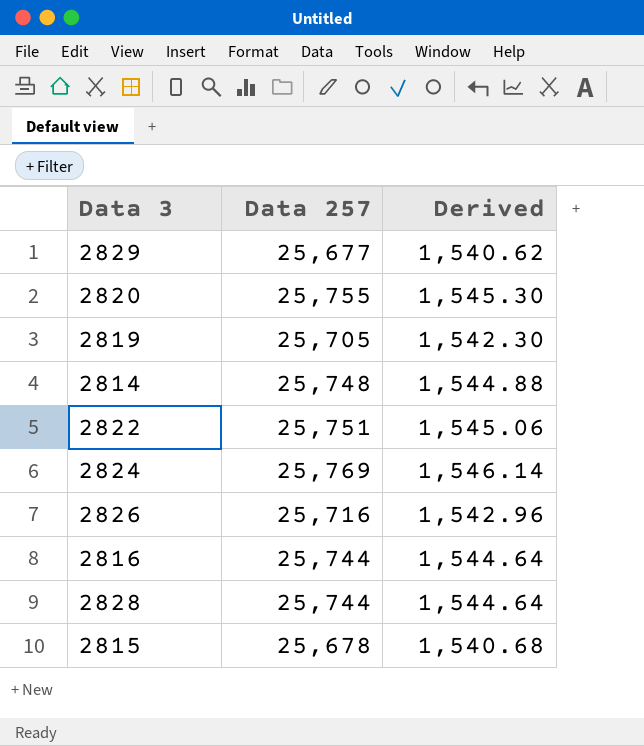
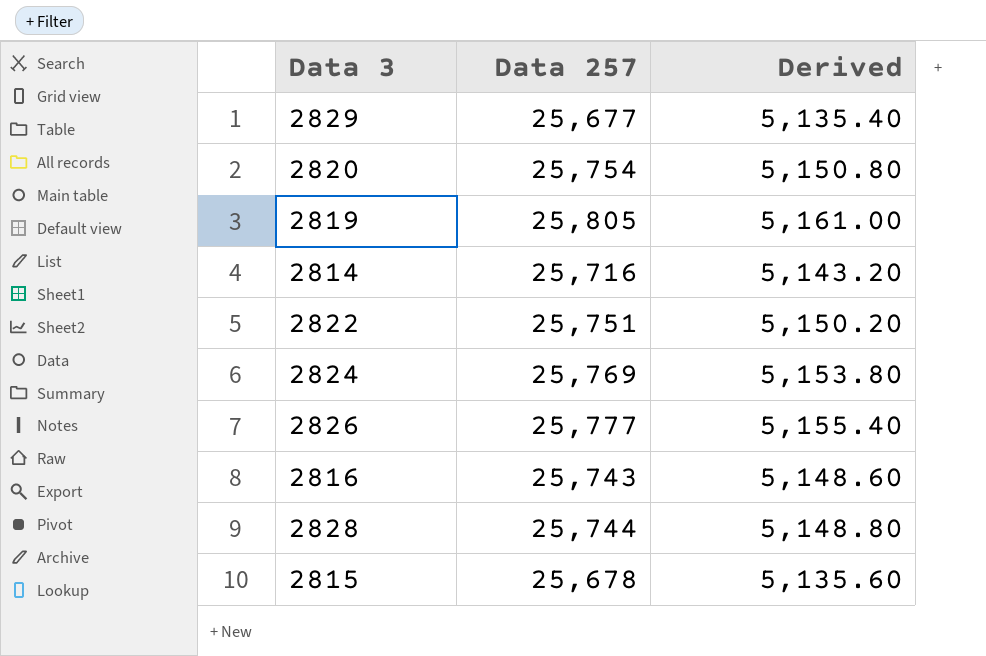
column Derived | formula: [Data 257] * 0.06 -> [Data 257] * 0.2
2820 | Data 257: 25,755 -> 25,754
2819 | Data 257: 25,705 -> 25,805
2814 | Data 257: 25,748 -> 25,716
2826 | Data 257: 25,716 -> 25,777
2816 | Data 257: 25,744 -> 25,743

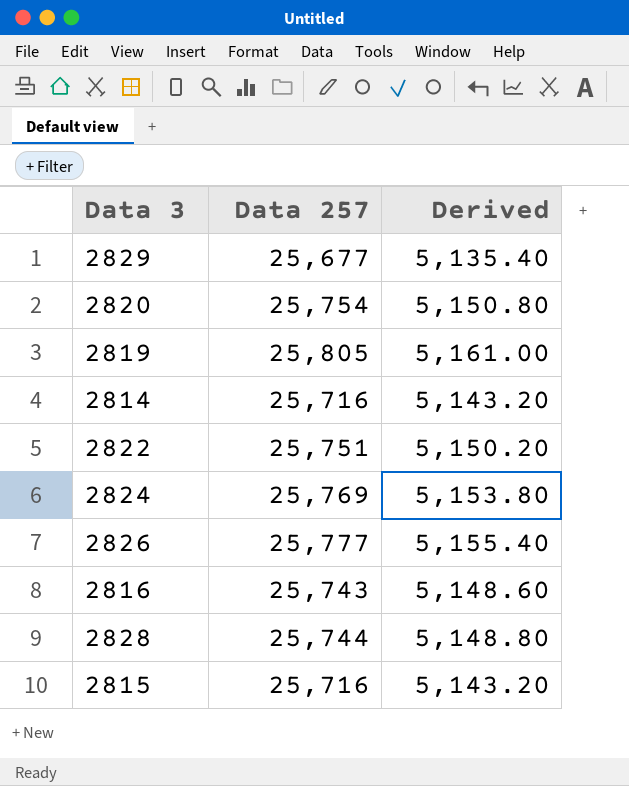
2815 | Data 257: 25,678 -> 25,716
2815 | Derived: 5,135.60 -> 5,143.20

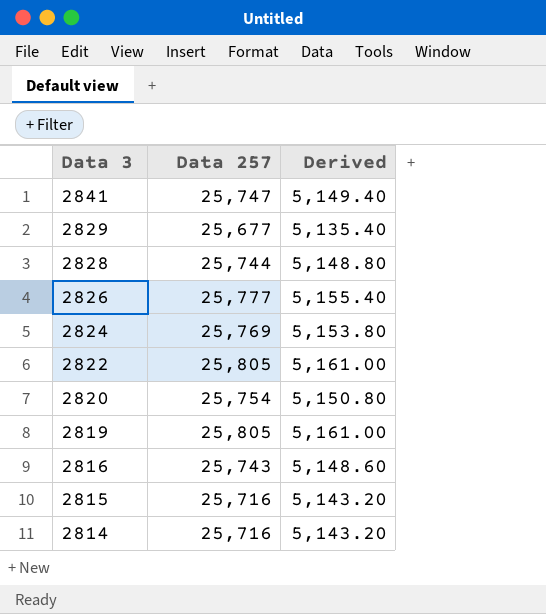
row order: none -> Data 3 descending
row 2841: none -> 25,747 | 5,149.40
2822 | Data 257: 25,751 -> 25,805
2822 | Derived: 5,150.20 -> 5,161.00

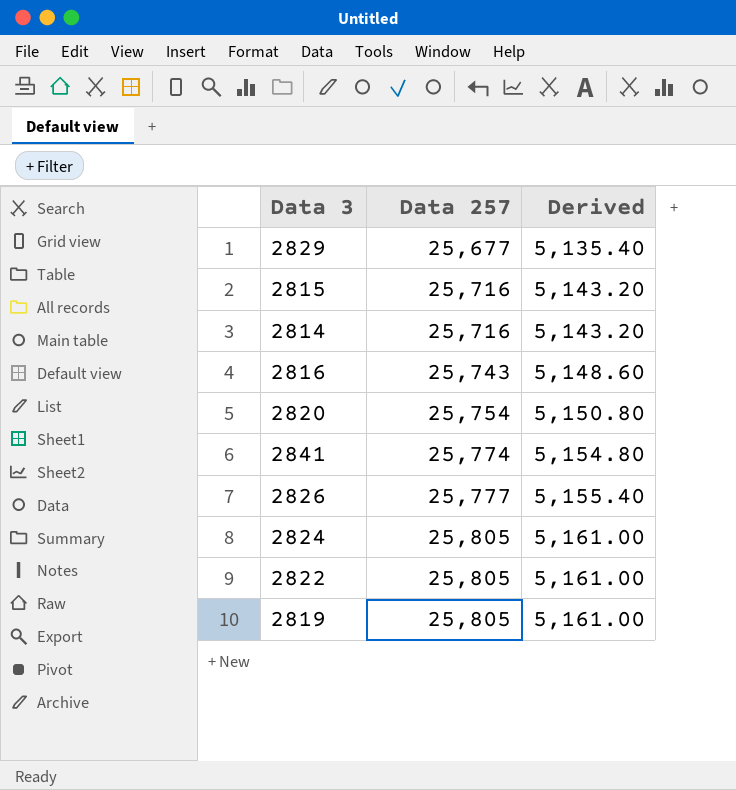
row order: Data 3 descending -> Data 257 ascending
row 2828: 25,744 | 5,148.80 -> none
2841 | Data 257: 25,747 -> 25,774
2841 | Derived: 5,149.40 -> 5,154.80
2824 | Data 257: 25,769 -> 25,805
2824 | Derived: 5,153.80 -> 5,161.00

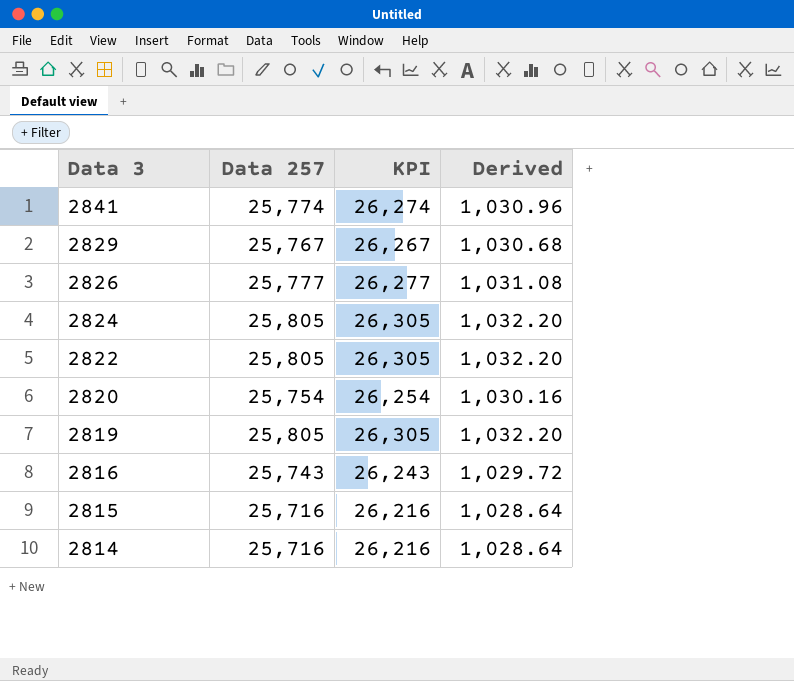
row order: Data 257 ascending -> Data 3 descending
column KPI | formula: none -> [Data 257] + 500
column Derived | formula: [Data 257] * 0.2 -> [Data 257] * 0.04
2829 | Data 257: 25,677 -> 25,767

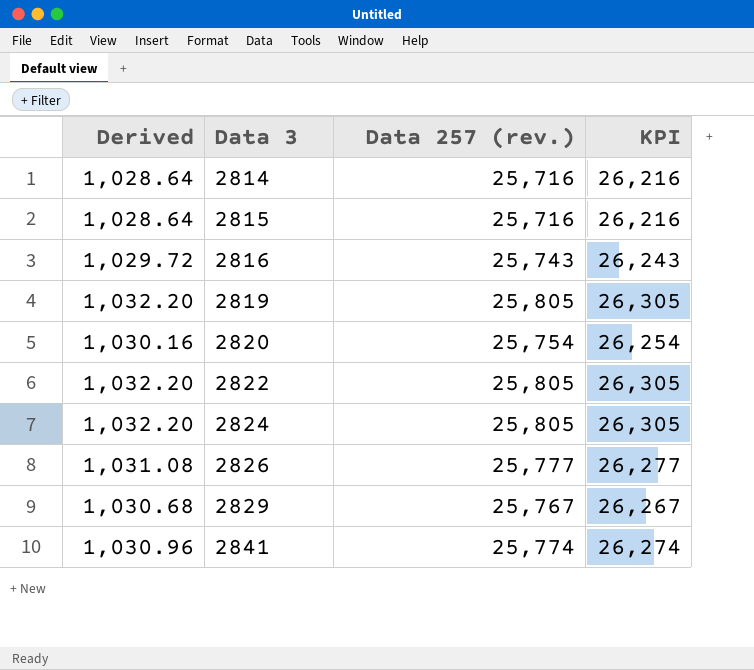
row order: Data 3 descending -> Data 3 ascending
column Derived | position: 4 -> 1
column name: Data 257 -> Data 257 (rev.)

